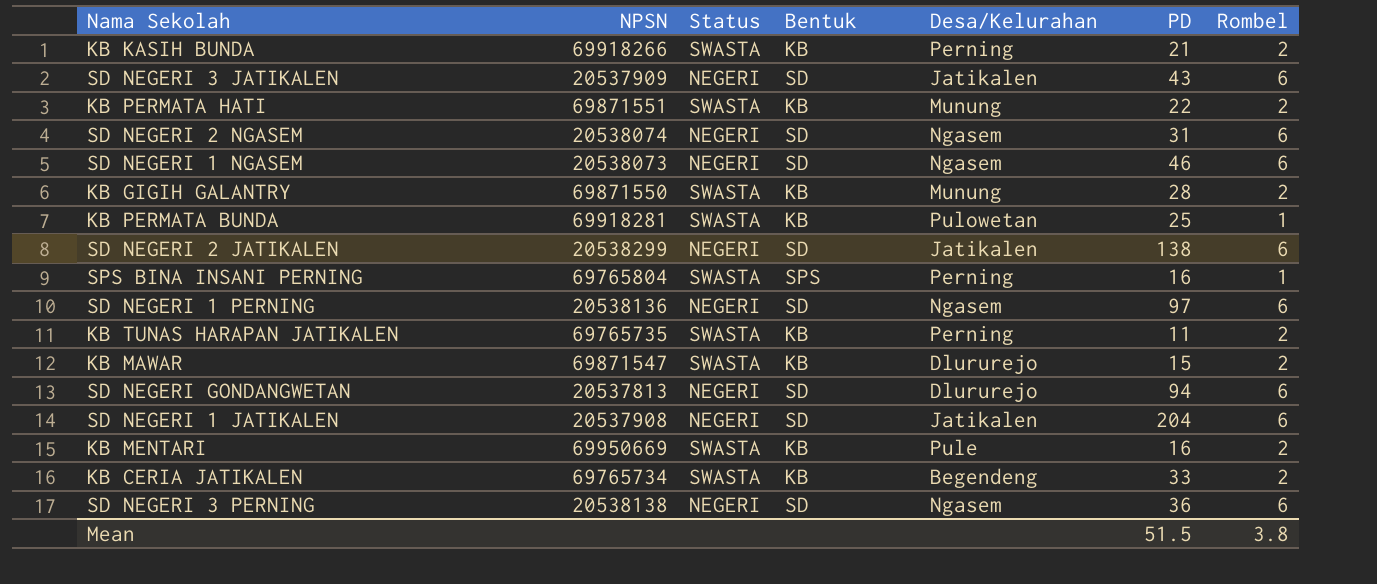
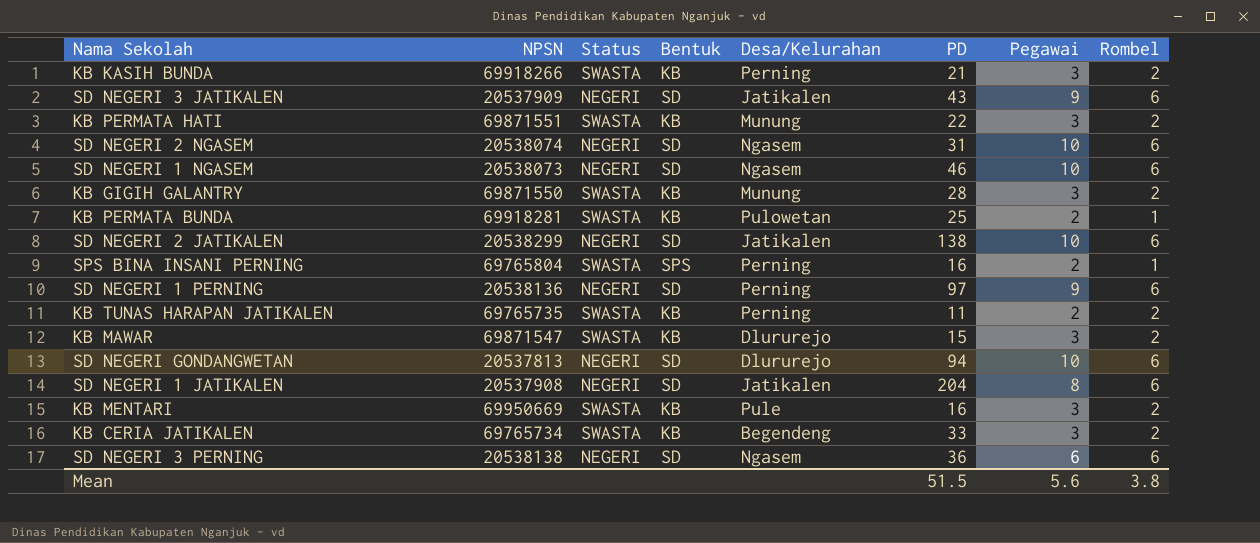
column Pegawai | position: none -> 7
SD NEGERI 1 PERNING | Desa/Kelurahan: Ngasem -> Perning

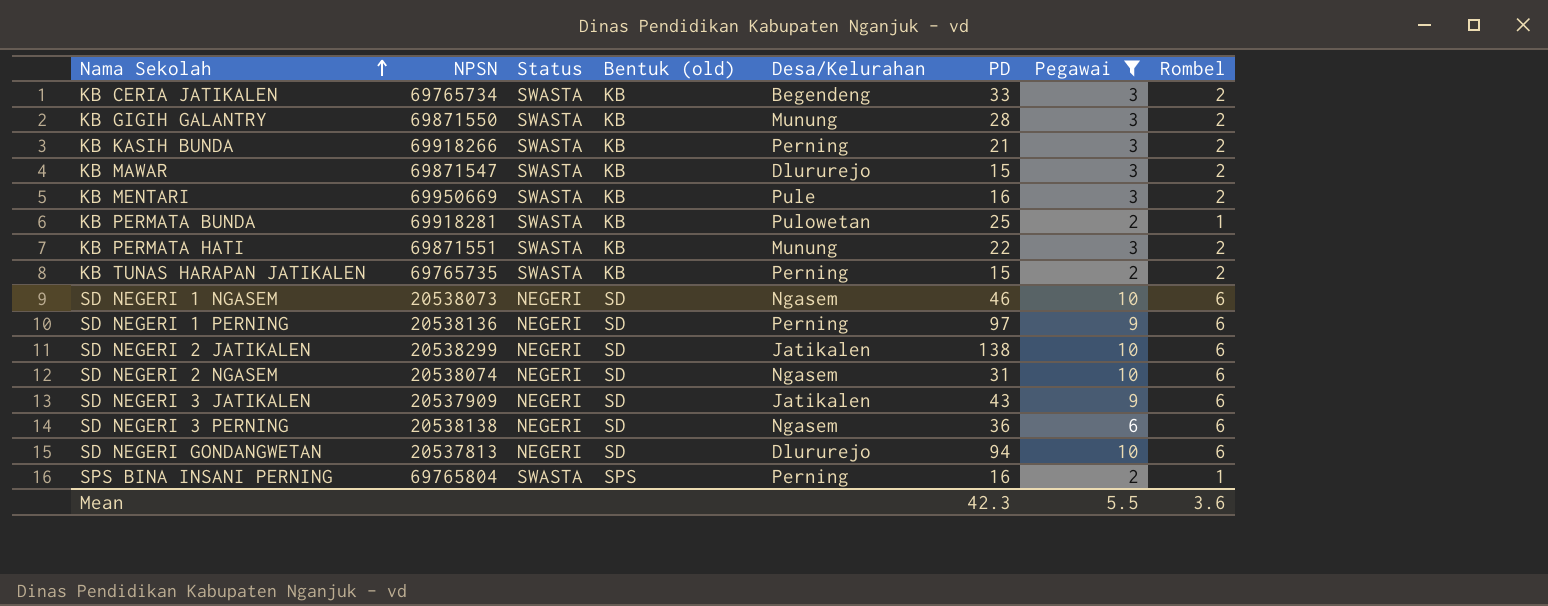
filter: none -> Pegawai != 8
row order: none -> Nama Sekolah ascending
column name: Bentuk -> Bentuk (old)
KB TUNAS HARAPAN JATIKALEN | PD: 11 -> 15
Mean | PD: 51.5 -> 42.3
Mean | Pegawai: 5.6 -> 5.5
Mean | Rombel: 3.8 -> 3.6

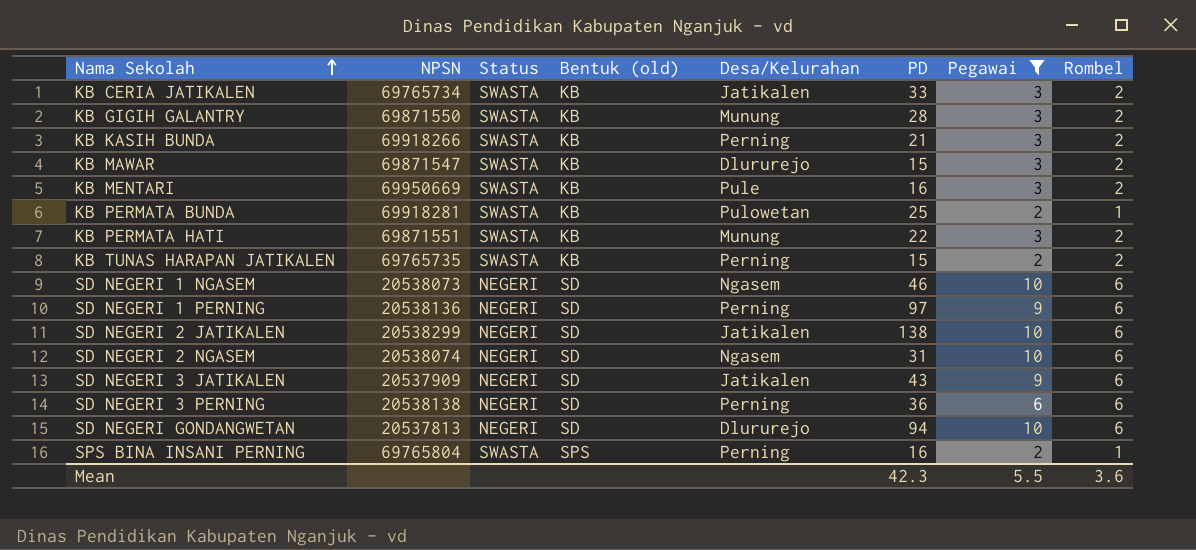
KB CERIA JATIKALEN | Desa/Kelurahan: Begendeng -> Jatikalen
SD NEGERI 3 PERNING | Desa/Kelurahan: Ngasem -> Perning

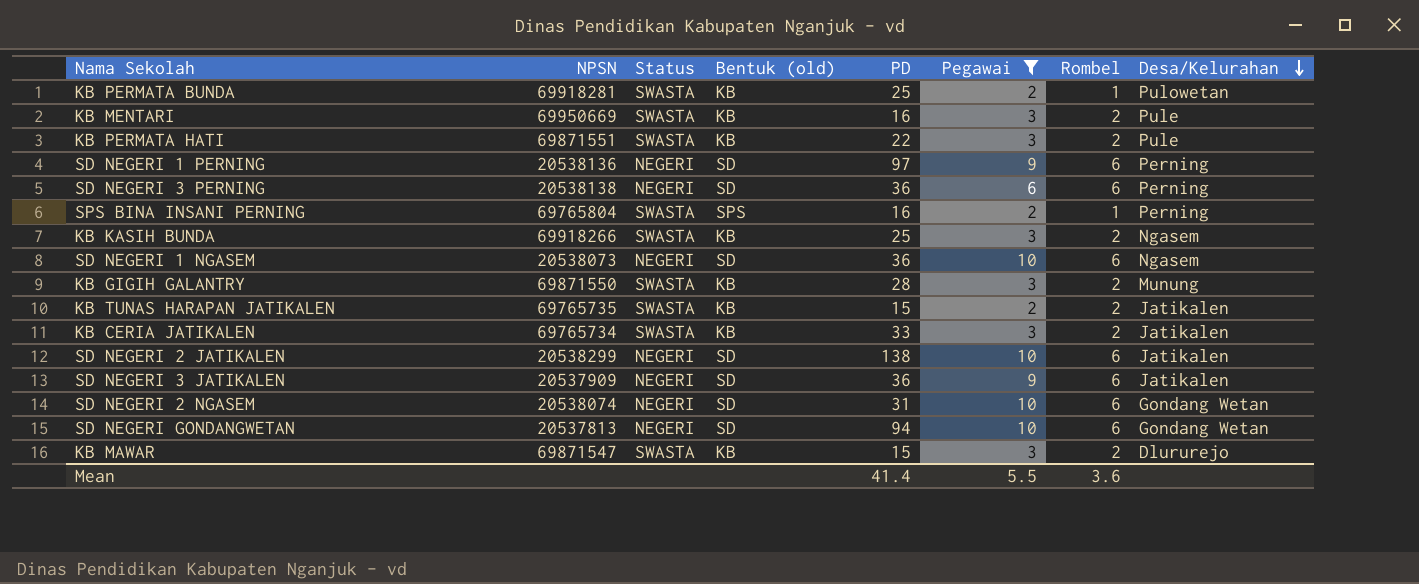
row order: Nama Sekolah ascending -> Desa/Kelurahan descending
column Desa/Kelurahan | position: 5 -> 8
KB PERMATA HATI | Desa/Kelurahan: Munung -> Pule
KB KASIH BUNDA | PD: 21 -> 25
KB KASIH BUNDA | Desa/Kelurahan: Perning -> Ngasem
SD NEGERI 1 NGASEM | PD: 46 -> 36
KB TUNAS HARAPAN JATIKALEN | Desa/Kelurahan: Perning -> Jatikalen
SD NEGERI 3 JATIKALEN | PD: 43 -> 36
SD NEGERI 2 NGASEM | Desa/Kelurahan: Ngasem -> Gondang Wetan
SD NEGERI GONDANGWETAN | Desa/Kelurahan: Dlururejo -> Gondang Wetan
Mean | PD: 42.3 -> 41.4

